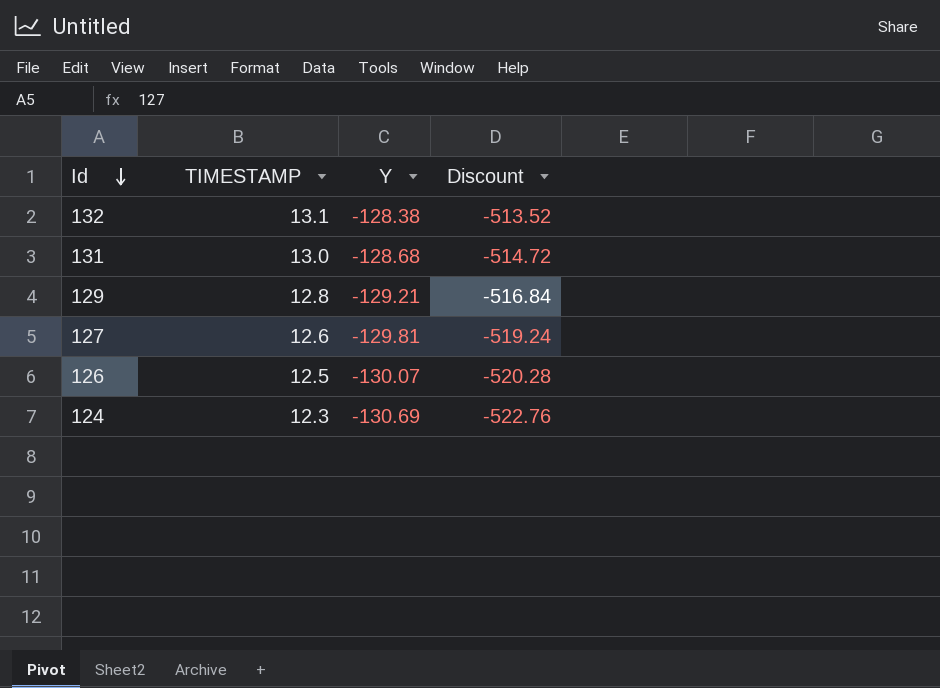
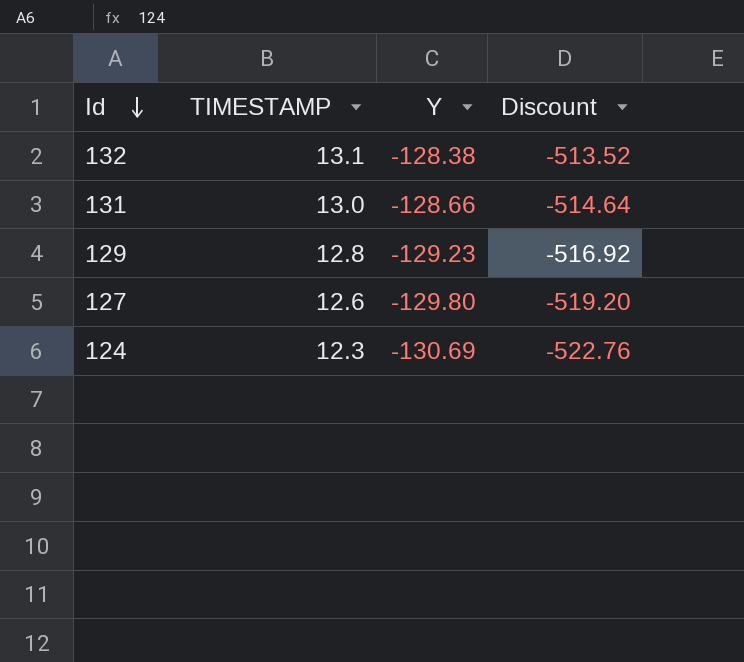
row 126: 12.5 | -130.07 | -520.28 -> none
131 | Y: -128.68 -> -128.66
131 | Discount: -514.72 -> -514.64
129 | Y: -129.21 -> -129.23
129 | Discount: -516.84 -> -516.92
127 | Y: -129.81 -> -129.80
127 | Discount: -519.24 -> -519.20

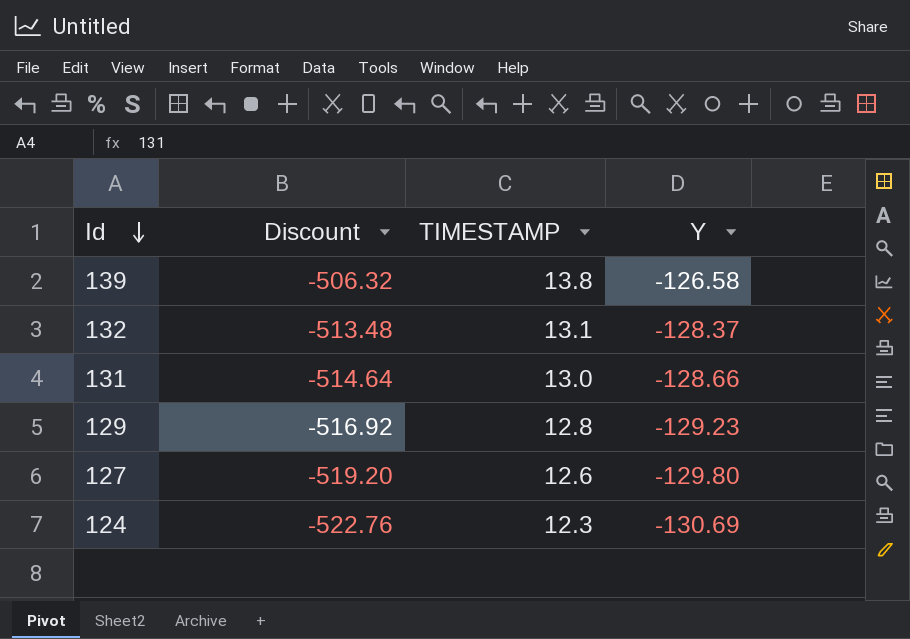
column Discount | position: 4 -> 2
row 139: none -> -506.32 | 13.8 | -126.58
132 | Discount: -513.52 -> -513.48
132 | Y: -128.38 -> -128.37

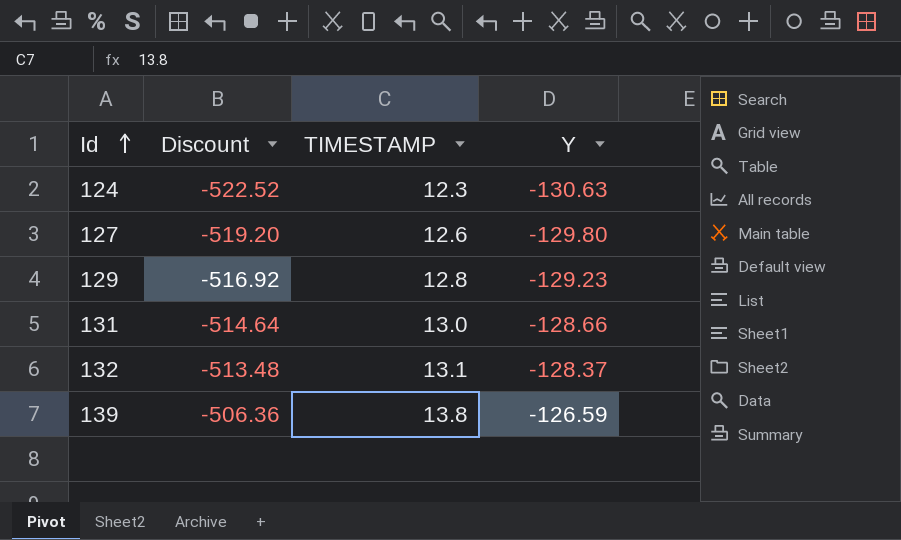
row order: Id descending -> Id ascending
124 | Discount: -522.76 -> -522.52
124 | Y: -130.69 -> -130.63
139 | Discount: -506.32 -> -506.36
139 | Y: -126.58 -> -126.59

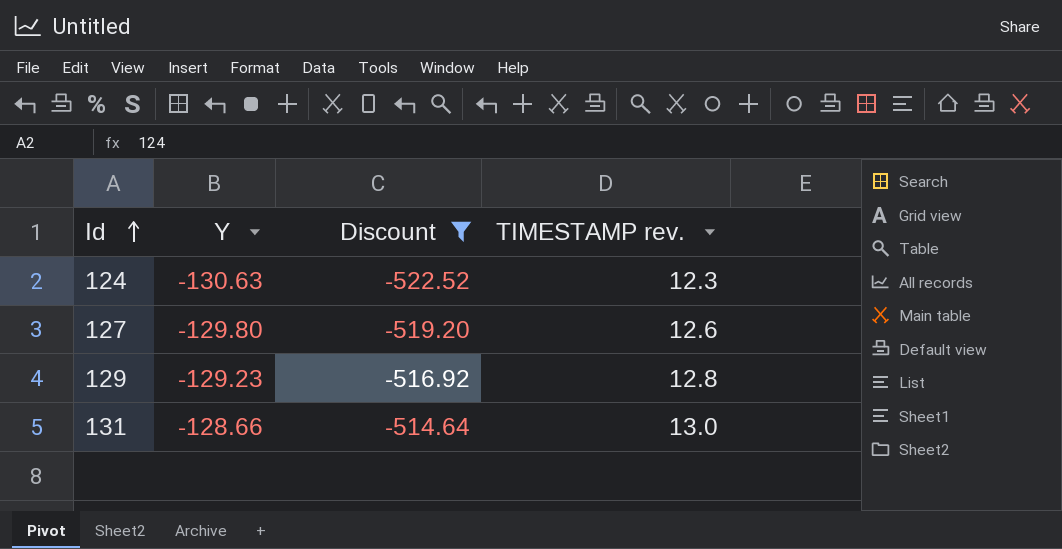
filter: none -> Discount <= -514.64
column Y | position: 4 -> 2
column name: TIMESTAMP -> TIMESTAMP rev.

